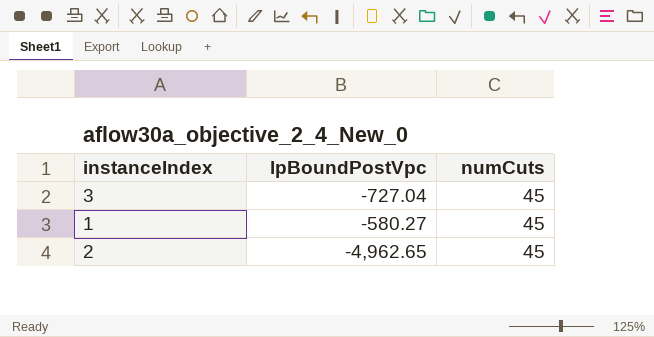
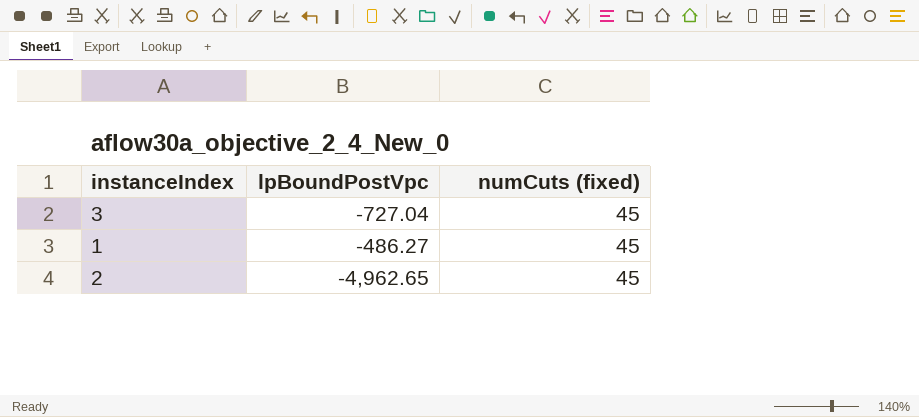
column name: numCuts -> numCuts (fixed)
1 | lpBoundPostVpc: -580.27 -> -486.27

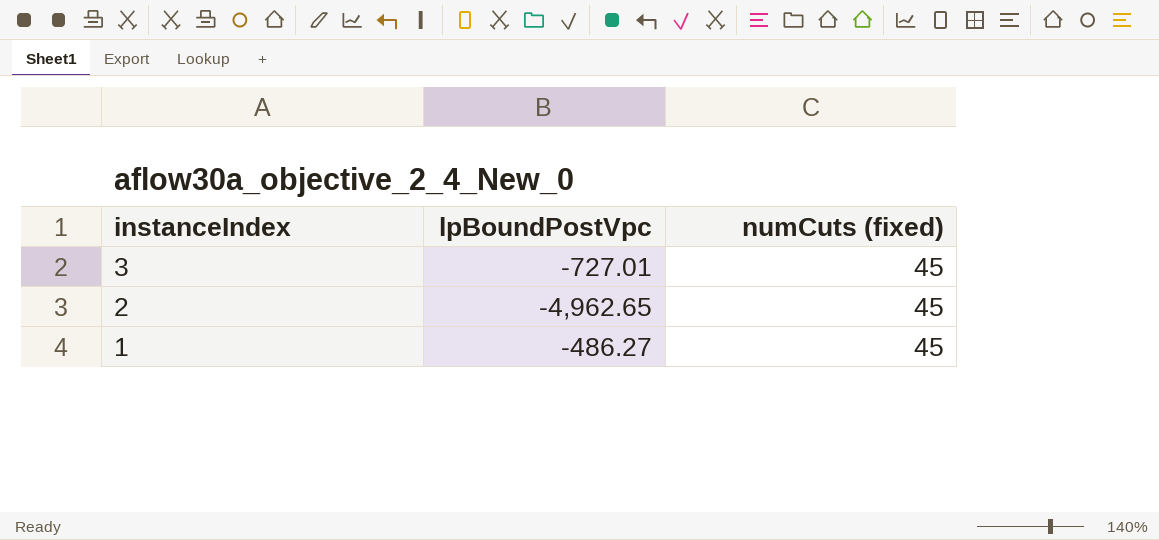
row order: none -> instanceIndex descending
3 | lpBoundPostVpc: -727.04 -> -727.01

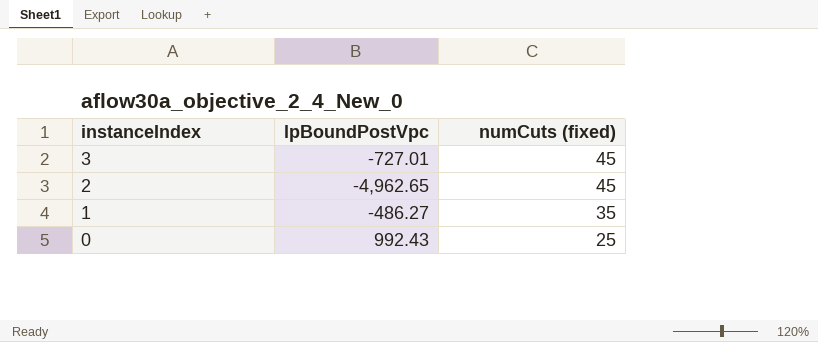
1 | numCuts (fixed): 45 -> 35
row 0: none -> 992.43 | 25

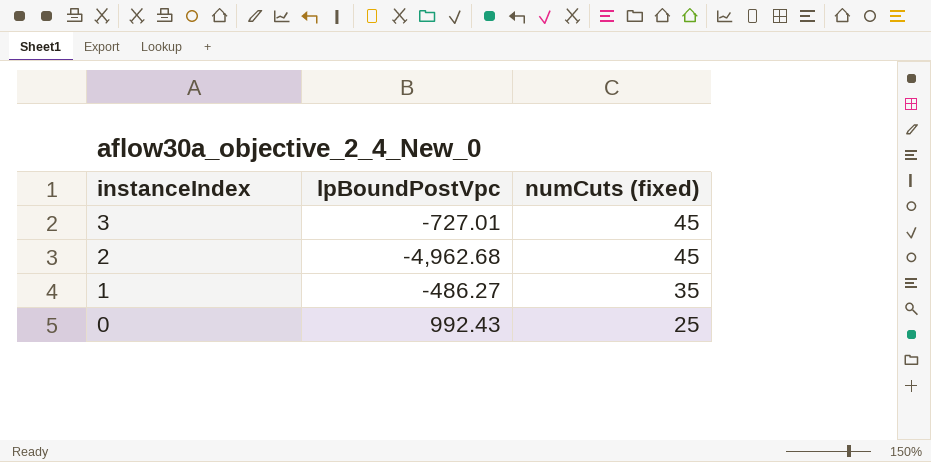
2 | lpBoundPostVpc: -4,962.65 -> -4,962.68

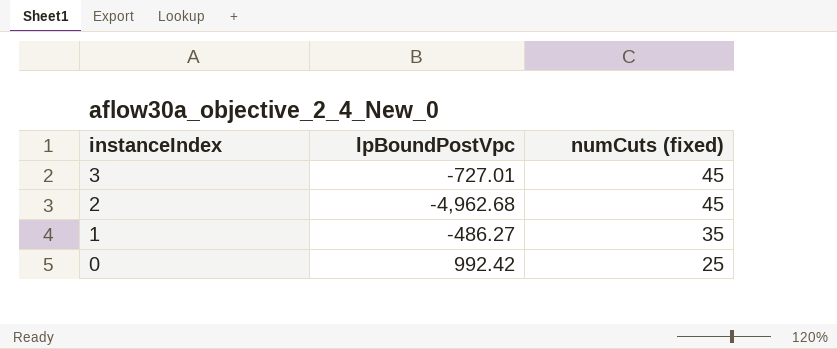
0 | lpBoundPostVpc: 992.43 -> 992.42

